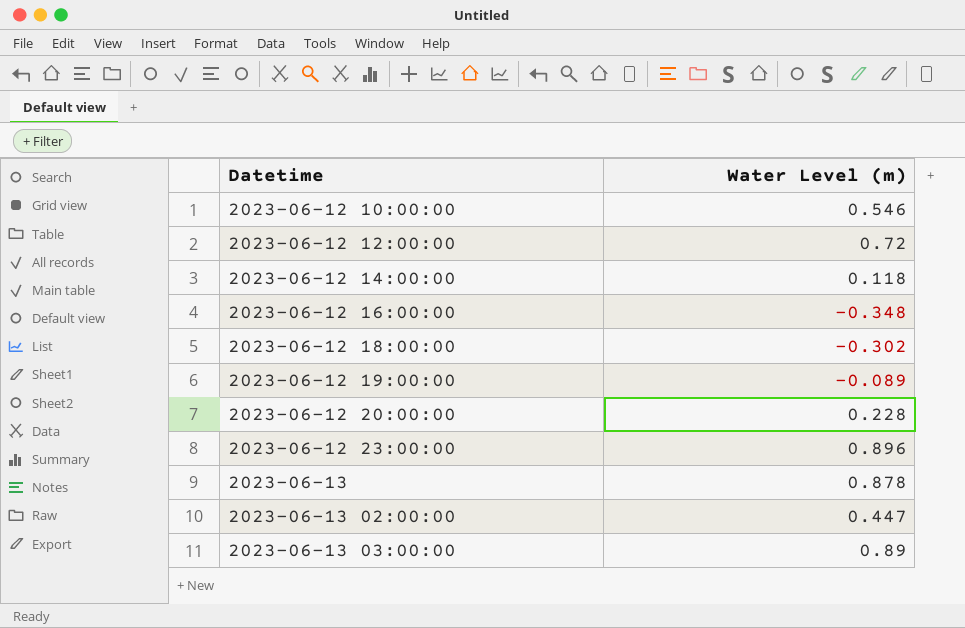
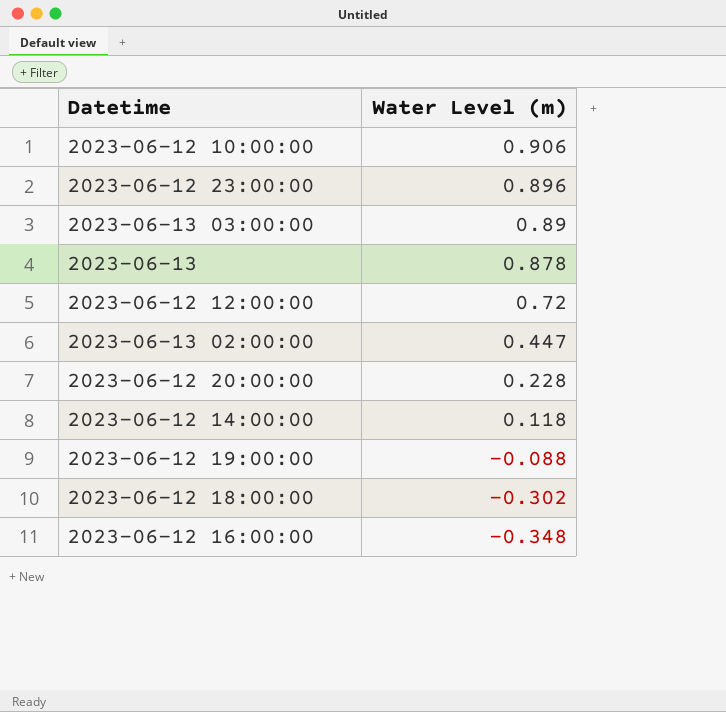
row order: Datetime ascending -> Water Level (m) descending
2023-06-12 10:00:00 | Water Level (m): 0.546 -> 0.906
2023-06-12 19:00:00 | Water Level (m): -0.089 -> -0.088

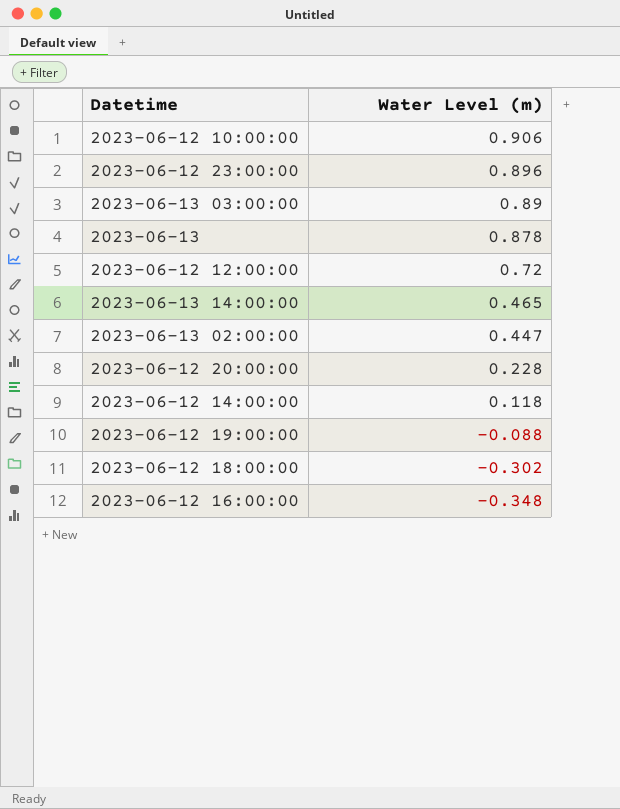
row 2023-06-13 14:00:00: none -> 0.465

